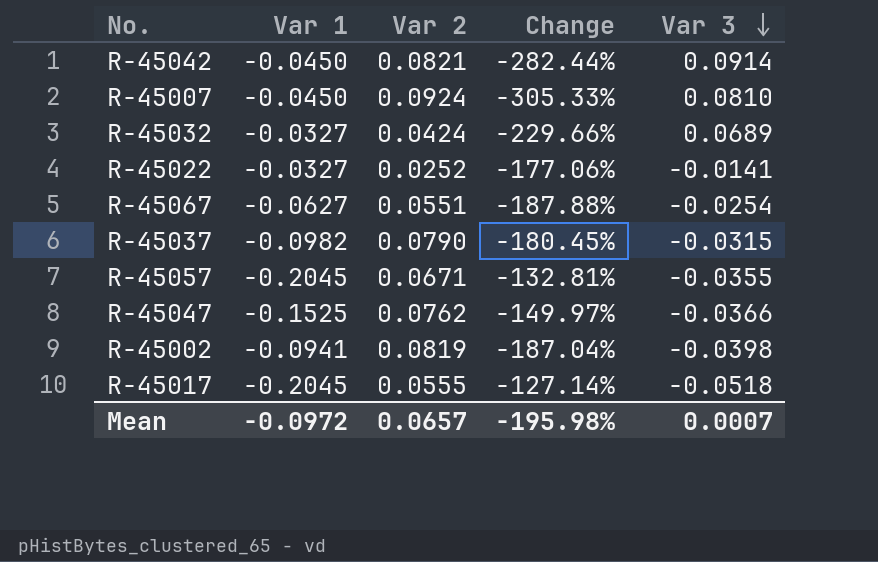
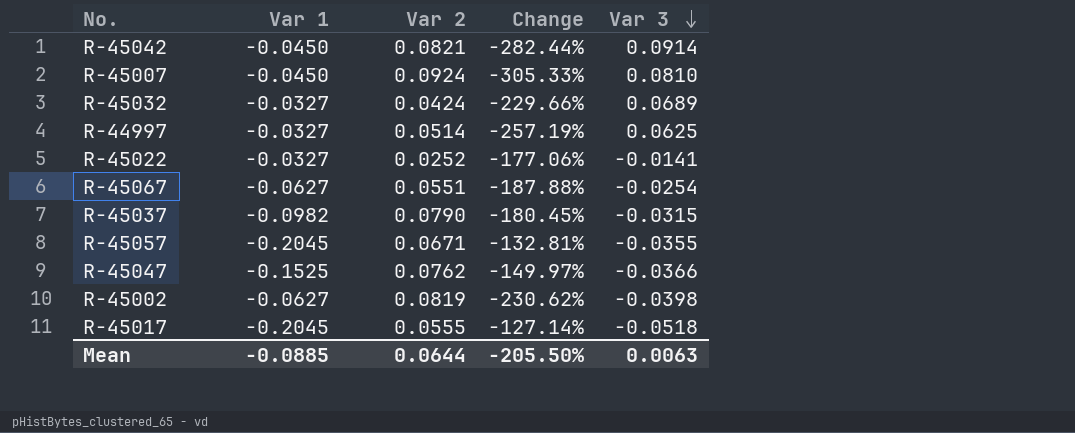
row R-44997: none -> -0.0327 | 0.0514 | -257.19% | 0.0625
R-45002 | Var 1: -0.0941 -> -0.0627
R-45002 | Change: -187.04% -> -230.62%
Mean | Var 1: -0.0972 -> -0.0885
Mean | Var 2: 0.0657 -> 0.0644
Mean | Change: -195.98% -> -205.50%
Mean | Var 3: 0.0007 -> 0.0063

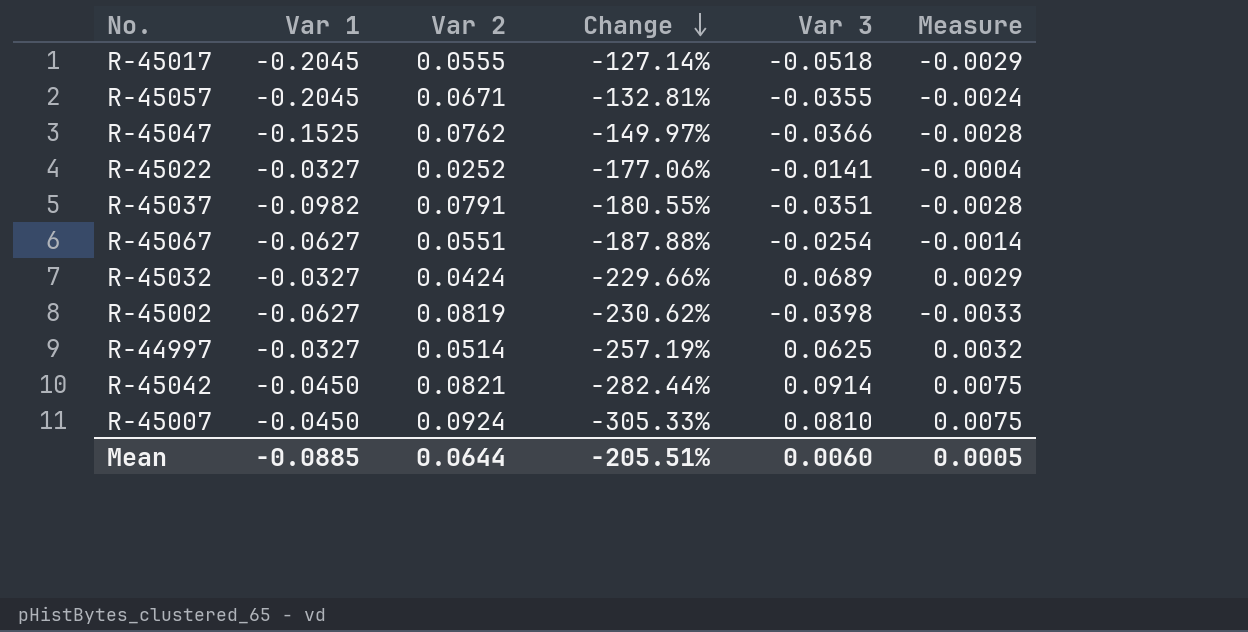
row order: Var 3 descending -> Change descending
column Measure | formula: none -> [Var 2] * [Var 3]
R-45037 | Var 2: 0.0790 -> 0.0791
R-45037 | Change: -180.45% -> -180.55%
R-45037 | Var 3: -0.0315 -> -0.0351
Mean | Change: -205.50% -> -205.51%
Mean | Var 3: 0.0063 -> 0.0060

